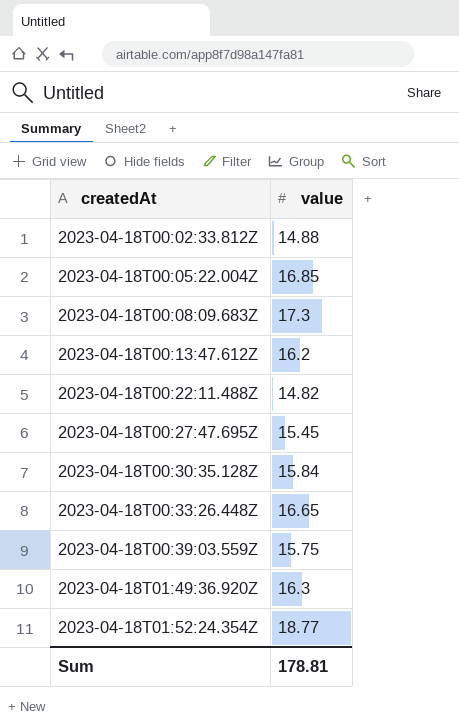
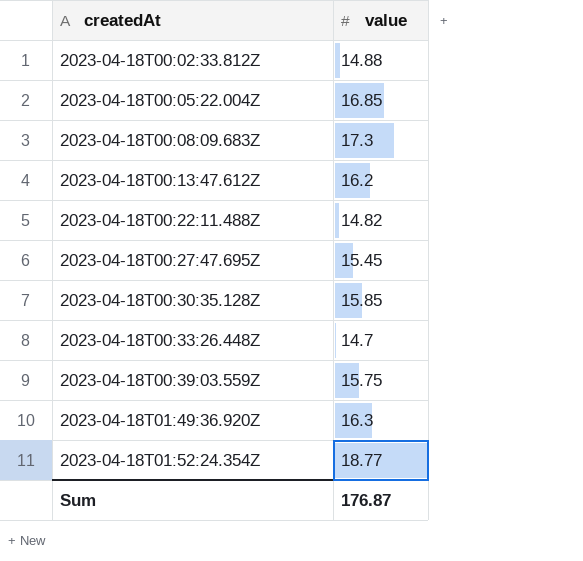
2023-04-18T00:30:35.128Z | value: 15.84 -> 15.85
2023-04-18T00:33:26.448Z | value: 16.65 -> 14.7
Sum | value: 178.81 -> 176.87

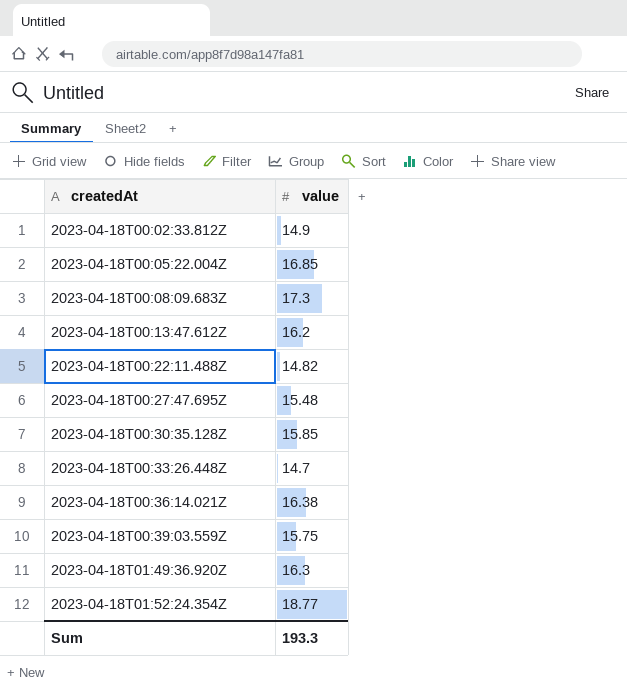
2023-04-18T00:02:33.812Z | value: 14.88 -> 14.9
2023-04-18T00:27:47.695Z | value: 15.45 -> 15.48
row 2023-04-18T00:36:14.021Z: none -> 16.38
Sum | value: 176.87 -> 193.3

